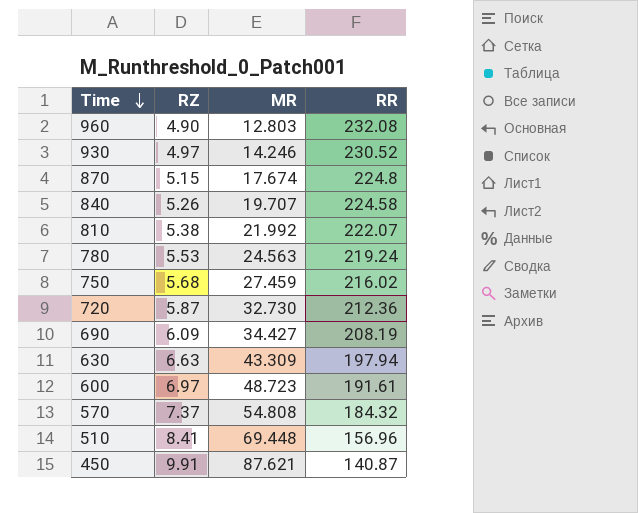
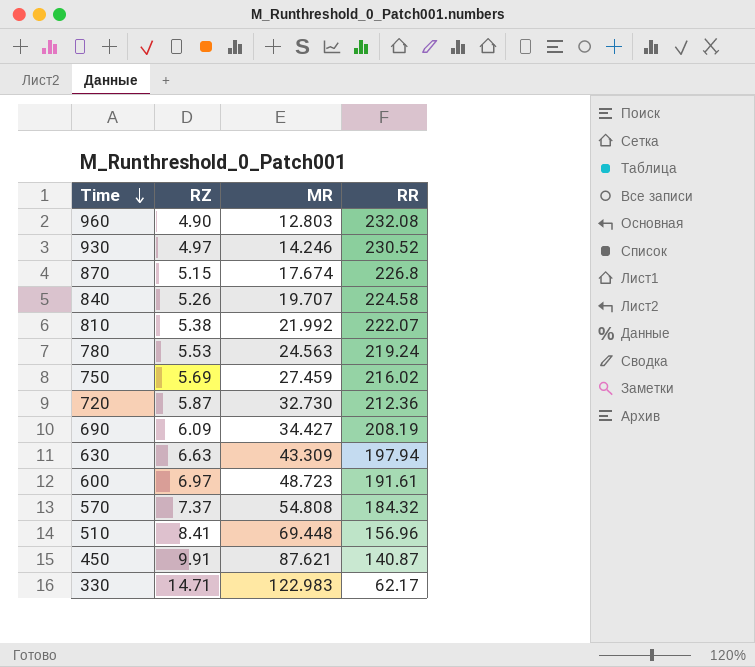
870 | RR: 224.8 -> 226.8
750 | RZ: 5.68 -> 5.69
row 330: none -> 14.71 | 122.983 | 62.17

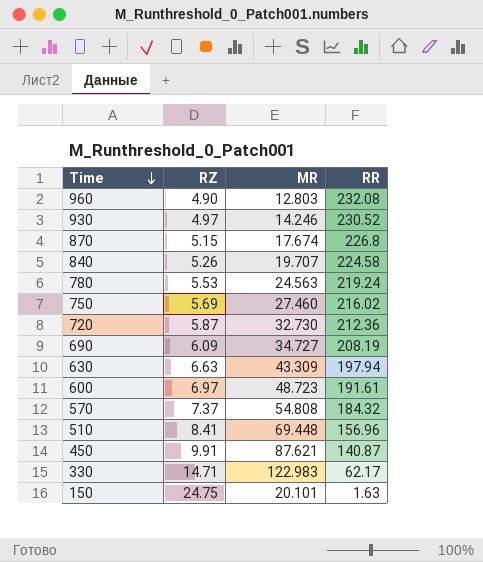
row 810: 5.38 | 21.992 | 222.07 -> none
750 | MR: 27.459 -> 27.460
690 | MR: 34.427 -> 34.727
row 150: none -> 24.75 | 20.101 | 1.63

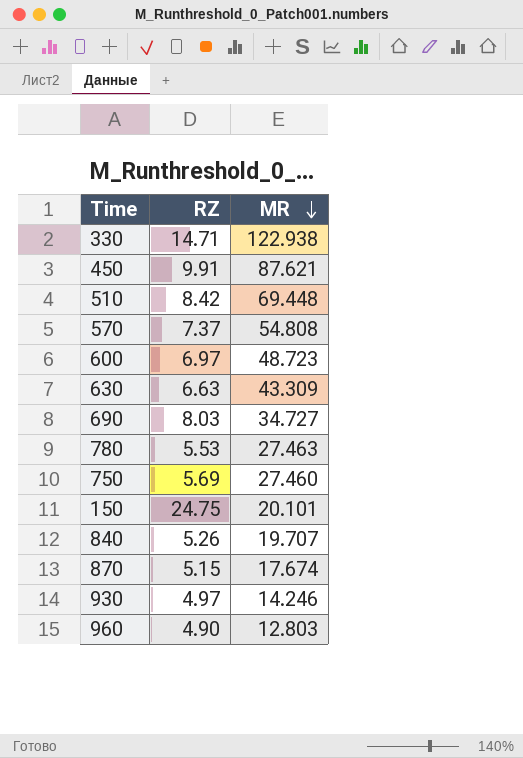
row order: Time descending -> MR descending
column RR | position: 4 -> none
row 720: 5.87 | 32.730 | 212.36 -> none
330 | MR: 122.983 -> 122.938
510 | RZ: 8.41 -> 8.42
690 | RZ: 6.09 -> 8.03
780 | MR: 24.563 -> 27.463

